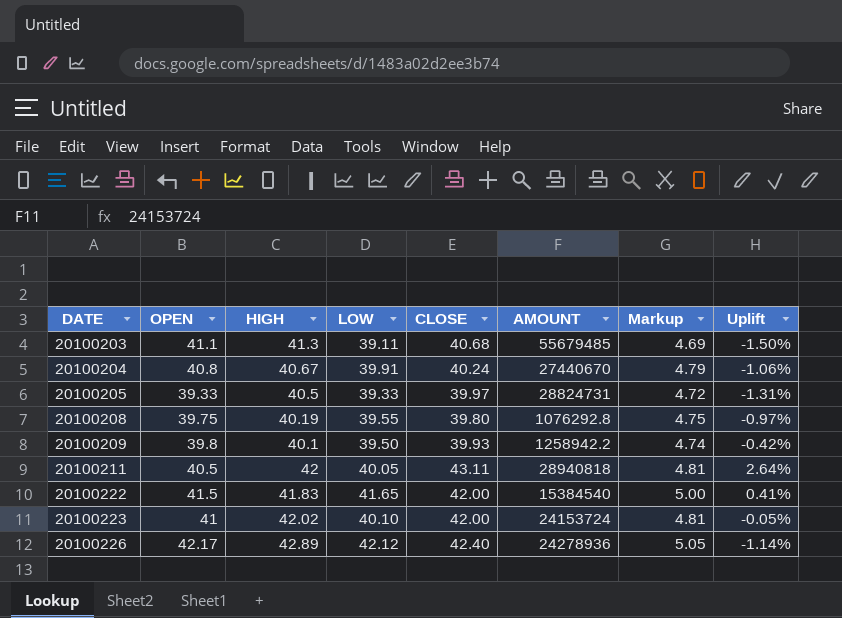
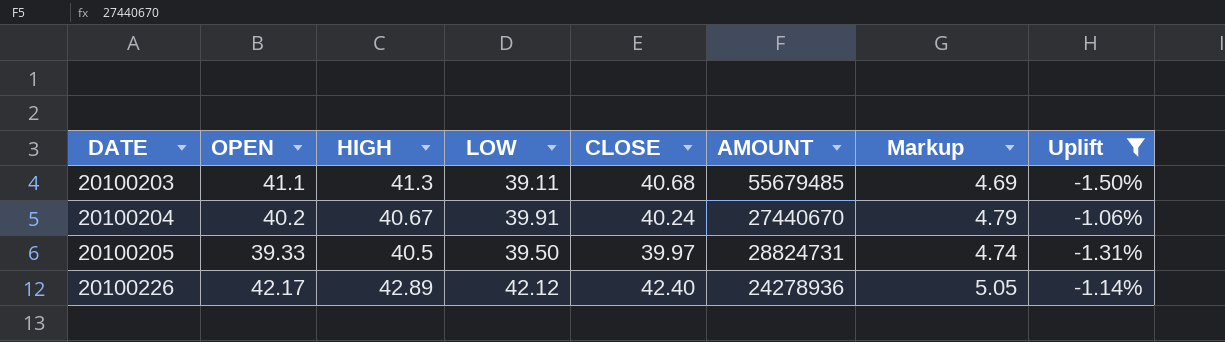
filter: none -> Uplift <= -1.06%
20100204 | OPEN: 40.8 -> 40.2
20100205 | LOW: 39.33 -> 39.50
20100205 | Markup: 4.72 -> 4.74

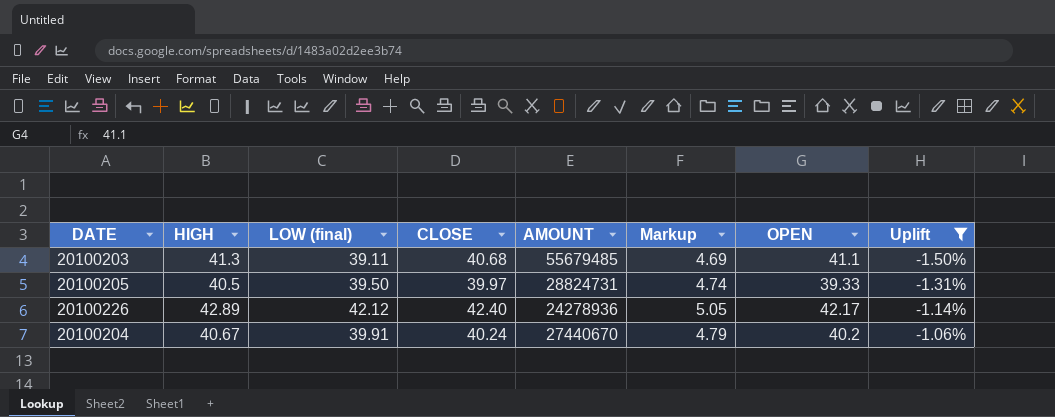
row order: DATE ascending -> Uplift ascending
column name: LOW -> LOW (final)
column OPEN | position: 2 -> 7

